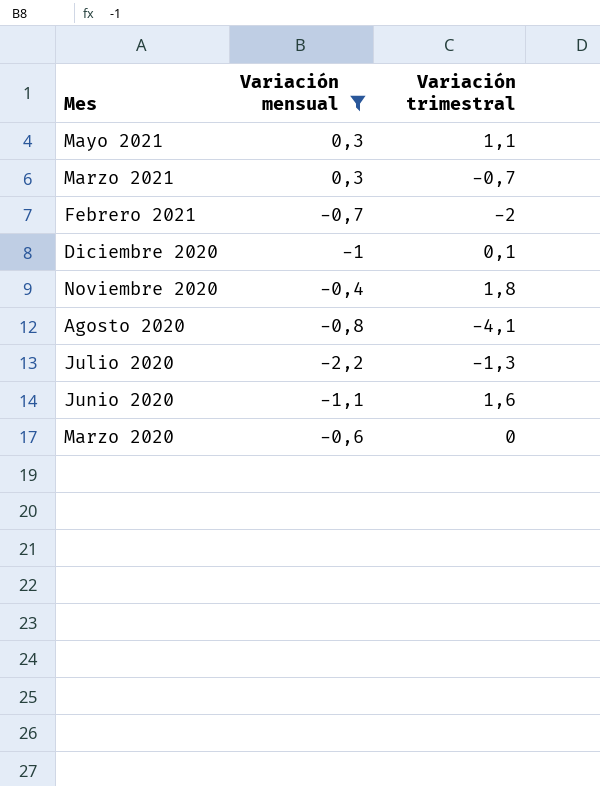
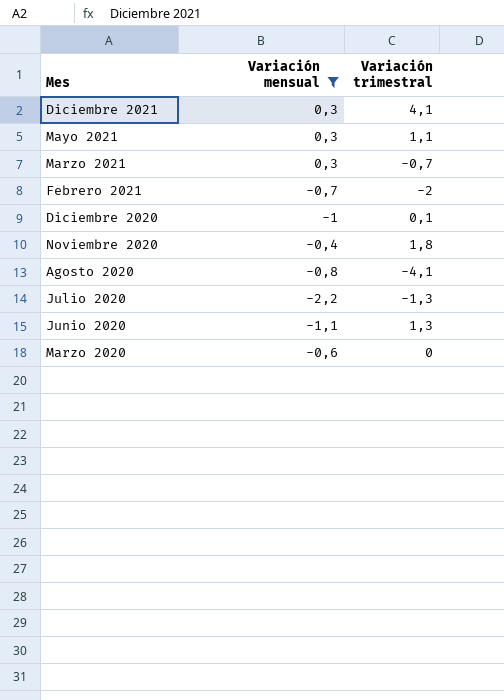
row Diciembre 2021: none -> 0,3 | 4,1
Junio 2020 | Variación trimestral: 1,6 -> 1,3

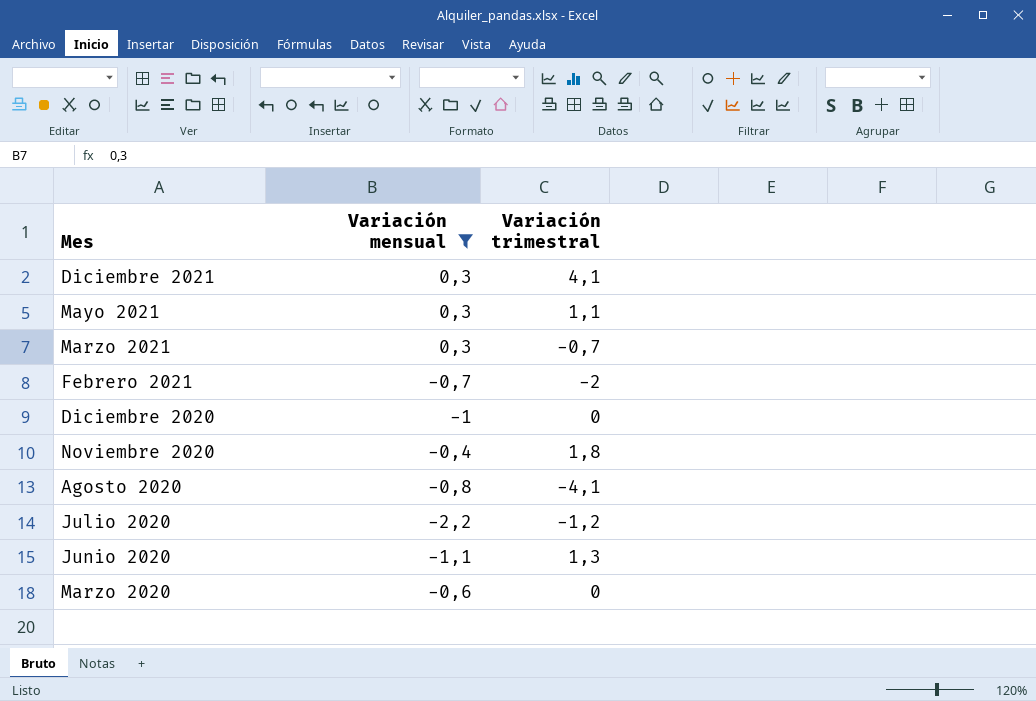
Diciembre 2020 | Variación trimestral: 0,1 -> 0
Julio 2020 | Variación trimestral: -1,3 -> -1,2

